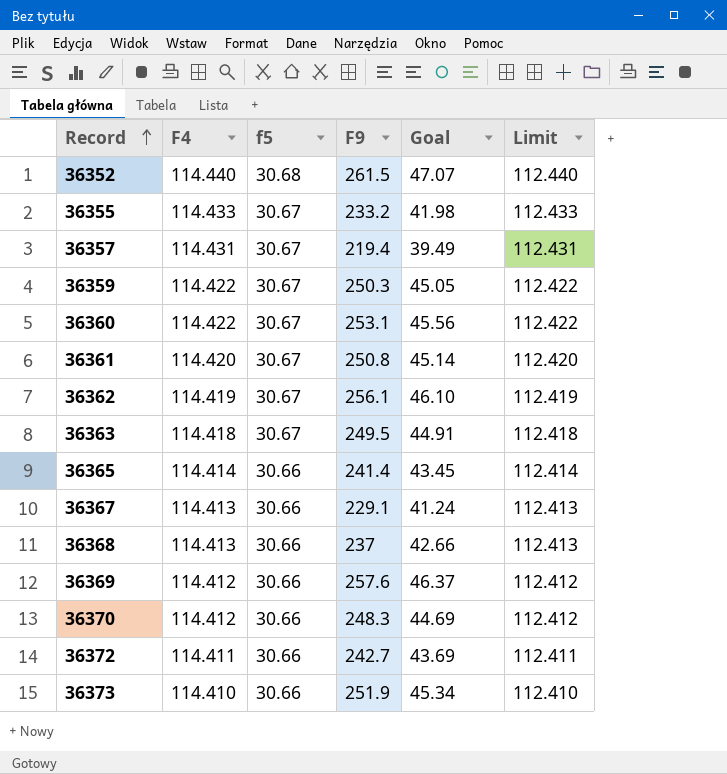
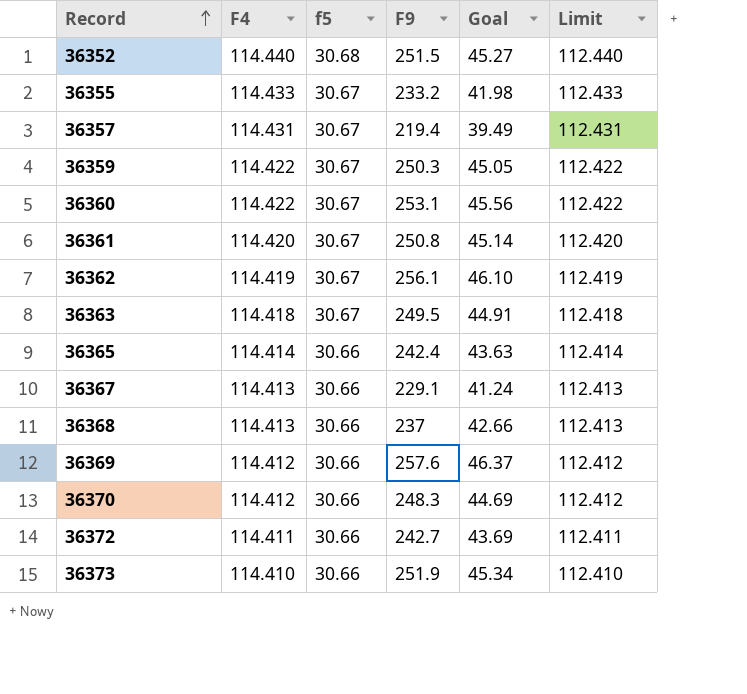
36352 | F9: 261.5 -> 251.5
36352 | Goal: 47.07 -> 45.27
36365 | F9: 241.4 -> 242.4
36365 | Goal: 43.45 -> 43.63

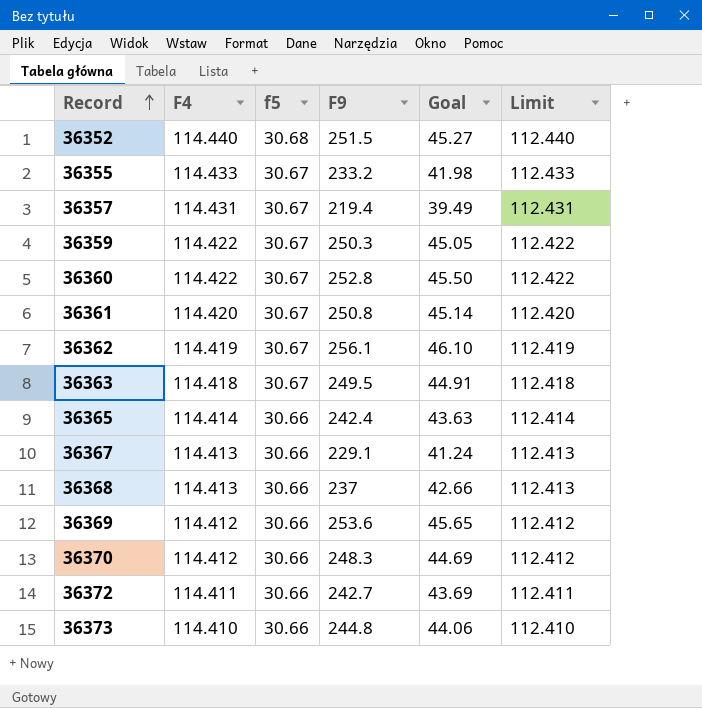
36360 | F9: 253.1 -> 252.8
36360 | Goal: 45.56 -> 45.50
36369 | F9: 257.6 -> 253.6
36369 | Goal: 46.37 -> 45.65
36373 | F9: 251.9 -> 244.8
36373 | Goal: 45.34 -> 44.06

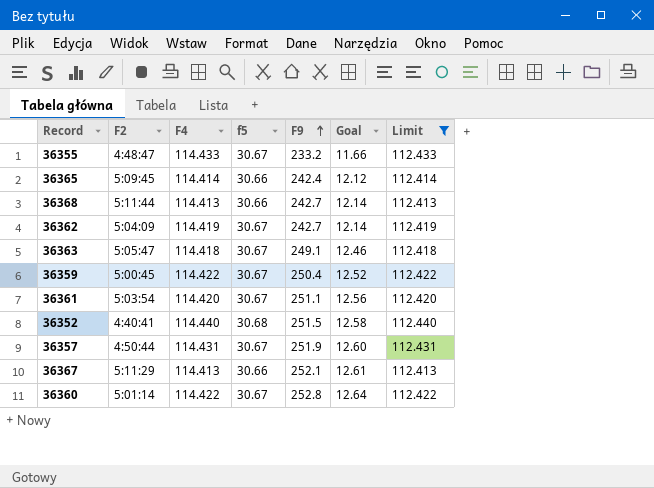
filter: none -> Limit >= 112.413
row order: Record ascending -> F9 ascending
column F2 | position: none -> 2
column Goal | formula: [F9] * 0.18 -> [F9] * 0.05
36368 | F9: 237 -> 242.7
36362 | F9: 256.1 -> 242.7
36363 | F9: 249.5 -> 249.1
36359 | F9: 250.3 -> 250.4
36361 | F9: 250.8 -> 251.1
36357 | F9: 219.4 -> 251.9
36367 | F9: 229.1 -> 252.1

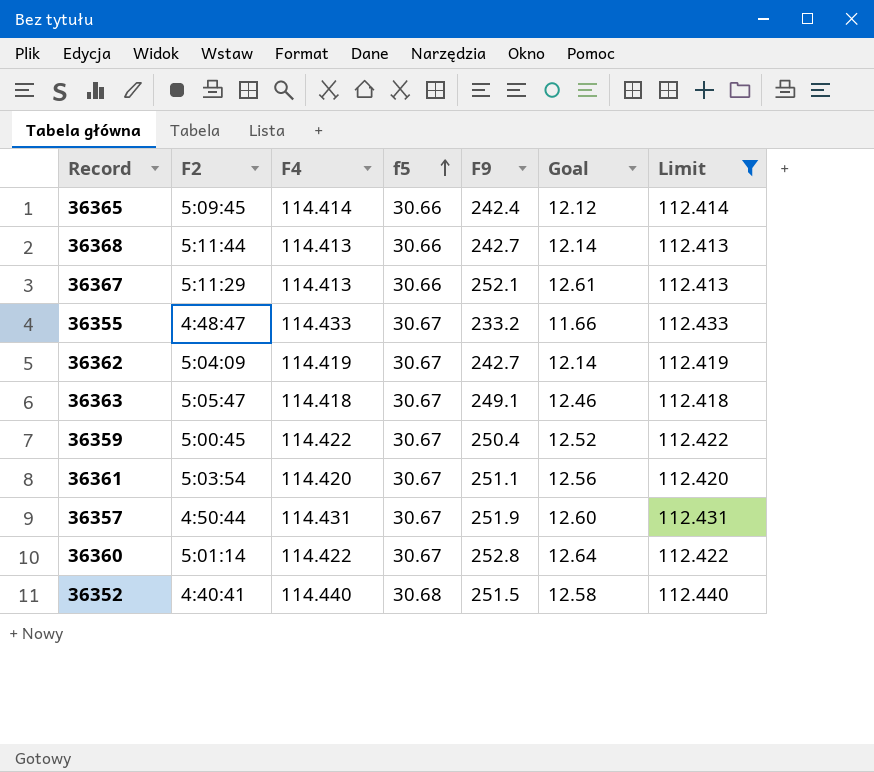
row order: F9 ascending -> f5 ascending

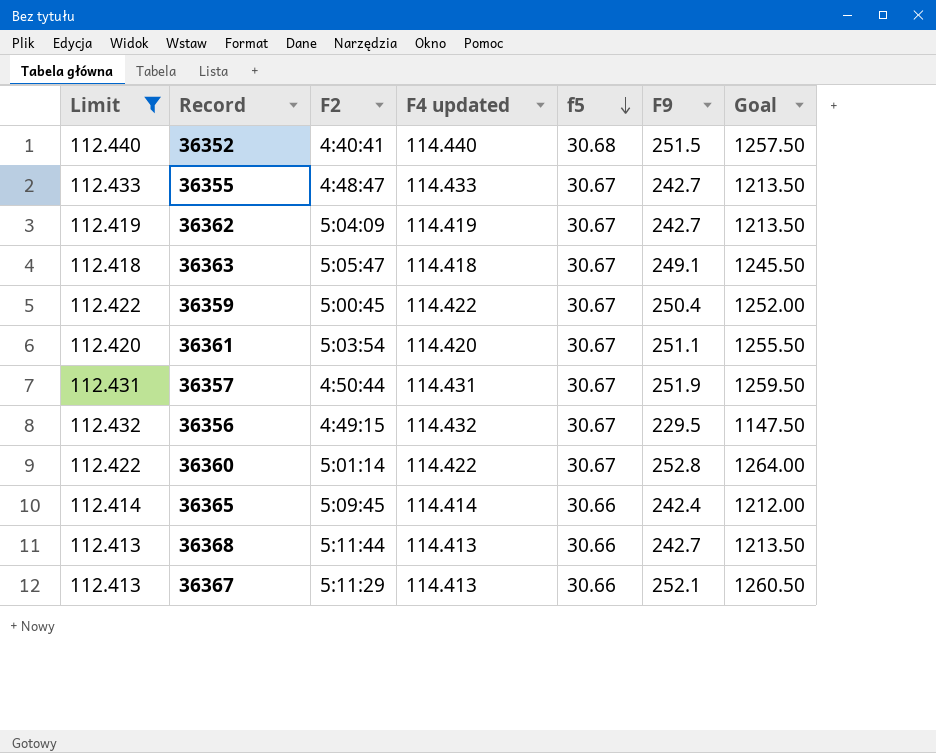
row order: f5 ascending -> f5 descending
column Limit | position: 7 -> 1
column name: F4 -> F4 updated
column Goal | formula: [F9] * 0.05 -> [F9] * 5
36355 | F9: 233.2 -> 242.7
row 36356: none -> 112.432 | 4:49:15 | 114.432 | 30.67 | 229.5 | 1147.50

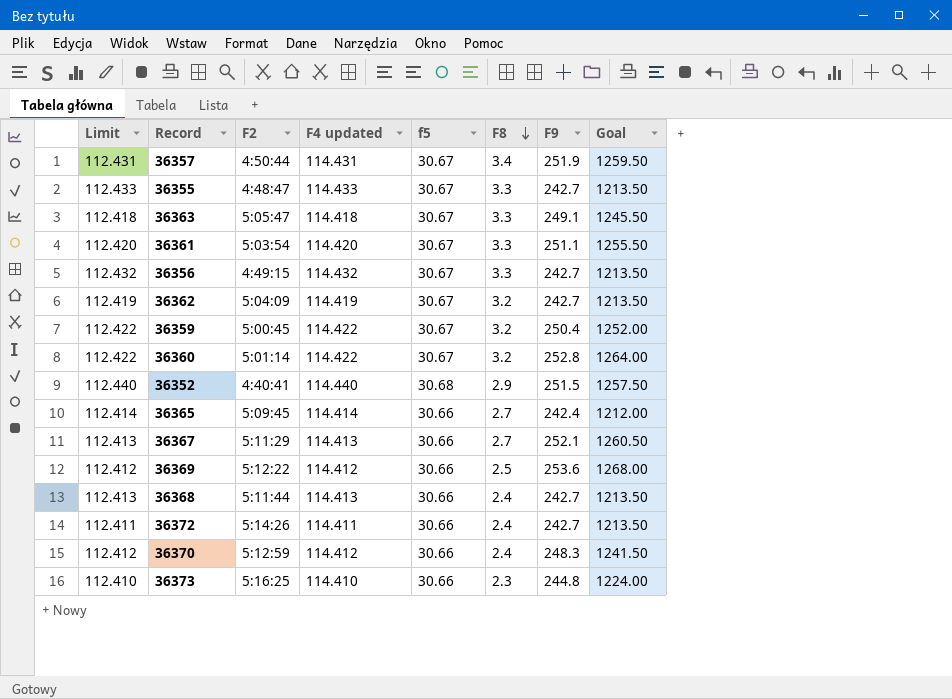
filter: Limit >= 112.413 -> none
row order: f5 descending -> F8 descending
column F8 | position: none -> 6
36356 | F9: 229.5 -> 242.7
36356 | Goal: 1147.50 -> 1213.50

